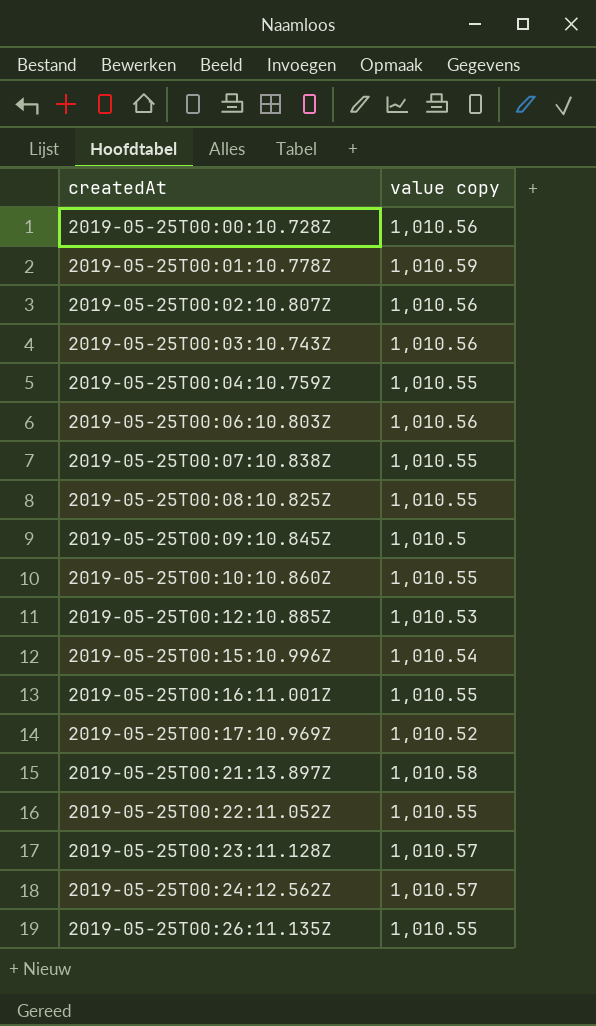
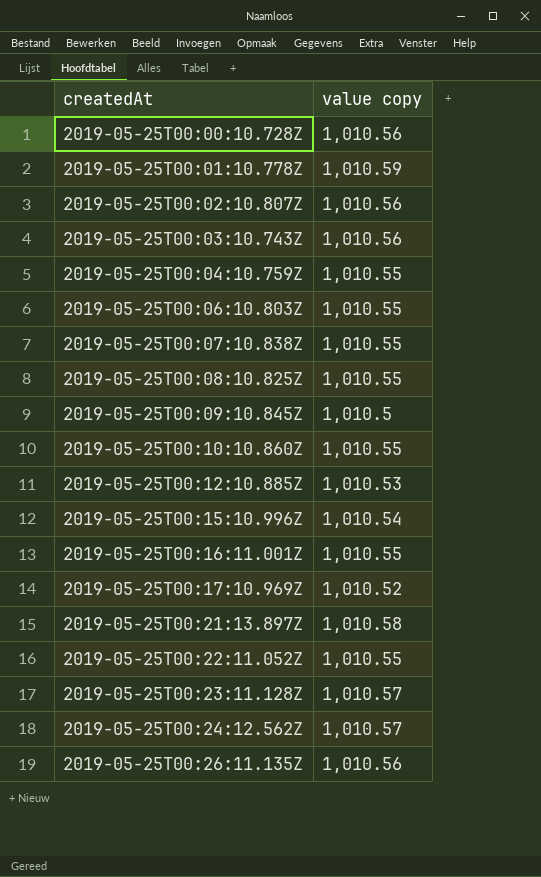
2019-05-25T00:06:10.803Z | value copy: 1,010.56 -> 1,010.55
2019-05-25T00:26:11.135Z | value copy: 1,010.55 -> 1,010.56

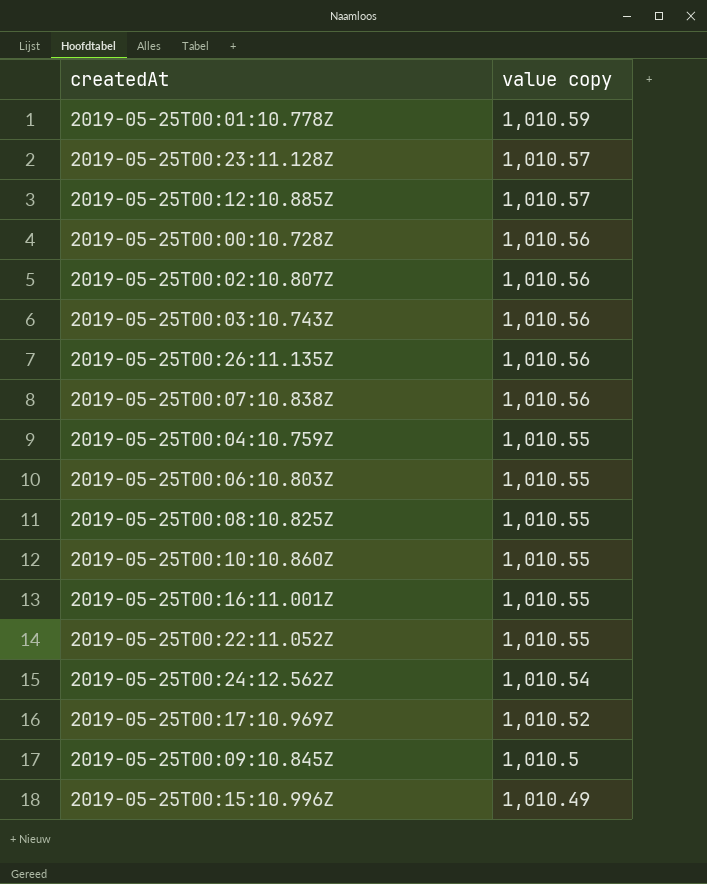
row order: createdAt ascending -> value copy descending
row 2019-05-25T00:21:13.897Z: 1,010.58 -> none
2019-05-25T00:12:10.885Z | value copy: 1,010.53 -> 1,010.57
2019-05-25T00:07:10.838Z | value copy: 1,010.55 -> 1,010.56
2019-05-25T00:24:12.562Z | value copy: 1,010.57 -> 1,010.54
2019-05-25T00:15:10.996Z | value copy: 1,010.54 -> 1,010.49

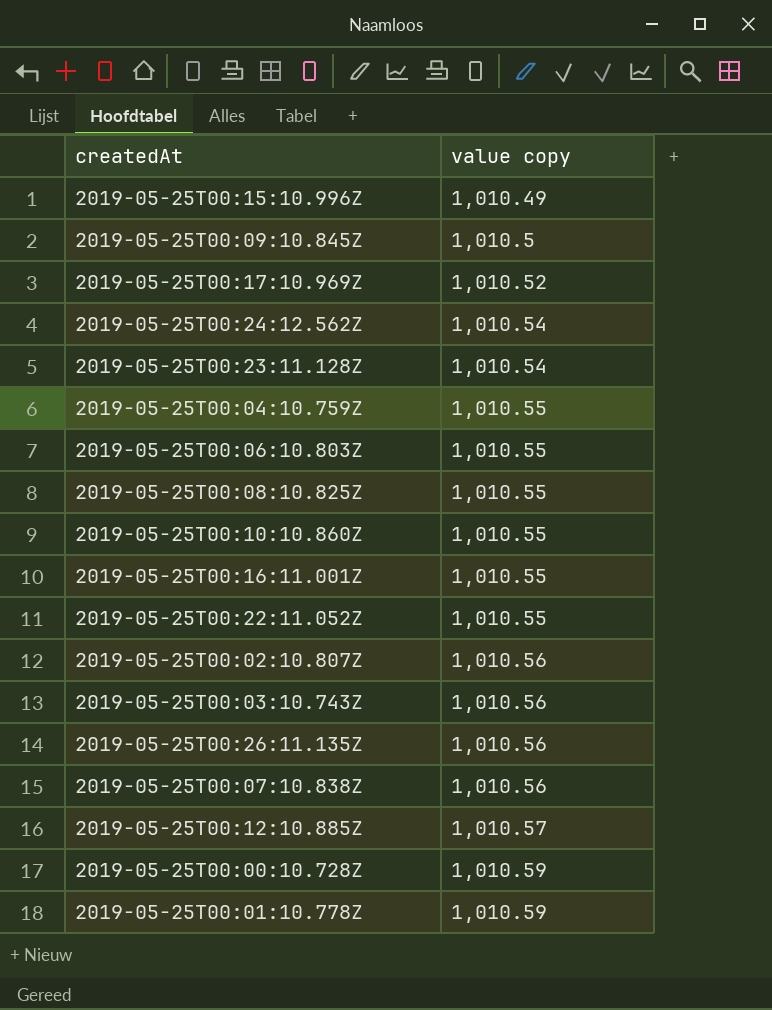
row order: value copy descending -> value copy ascending
2019-05-25T00:23:11.128Z | value copy: 1,010.57 -> 1,010.54
2019-05-25T00:00:10.728Z | value copy: 1,010.56 -> 1,010.59

